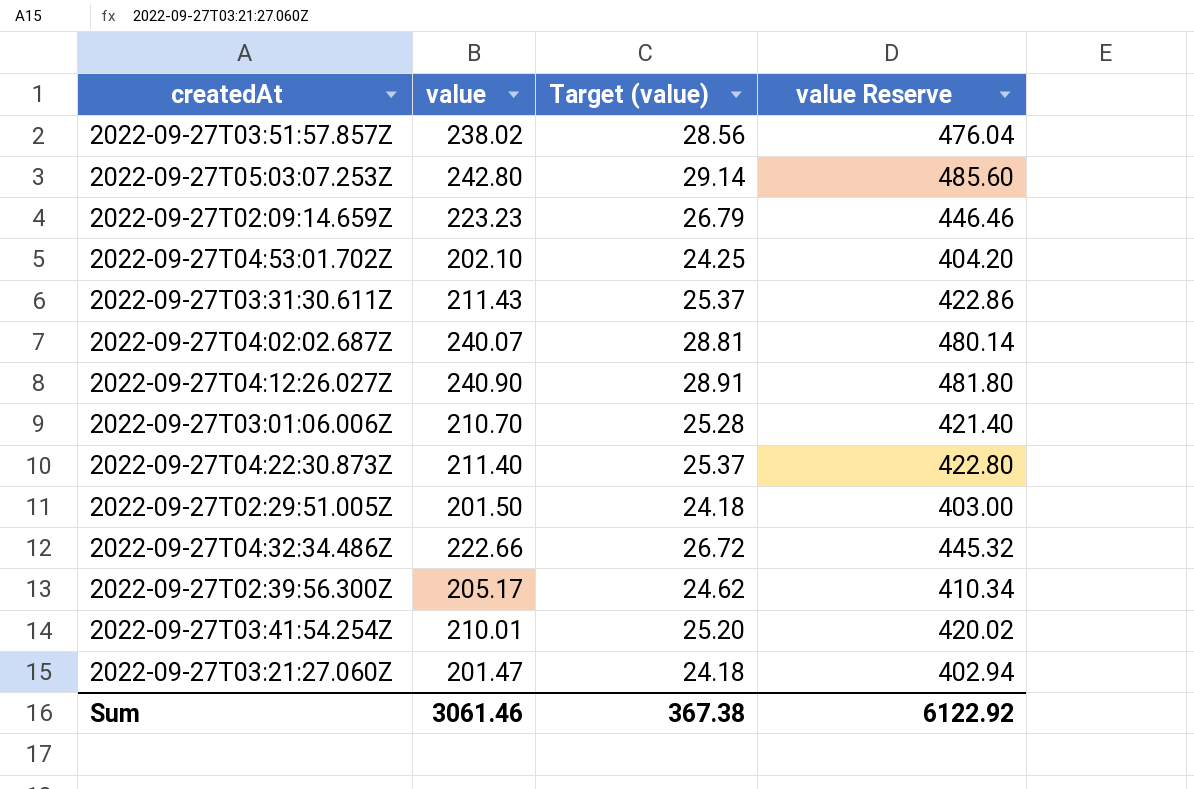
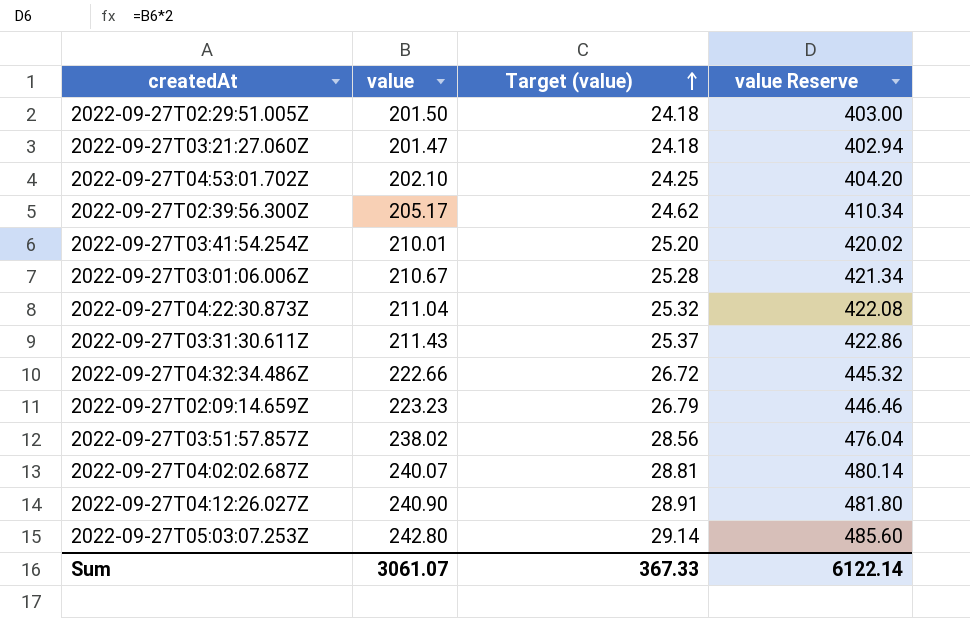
row order: none -> Target (value) ascending
2022-09-27T03:01:06.006Z | value: 210.70 -> 210.67
2022-09-27T03:01:06.006Z | value Reserve: 421.40 -> 421.34
2022-09-27T04:22:30.873Z | value: 211.40 -> 211.04
2022-09-27T04:22:30.873Z | Target (value): 25.37 -> 25.32
2022-09-27T04:22:30.873Z | value Reserve: 422.80 -> 422.08
Sum | value: 3061.46 -> 3061.07
Sum | Target (value): 367.38 -> 367.33
Sum | value Reserve: 6122.92 -> 6122.14

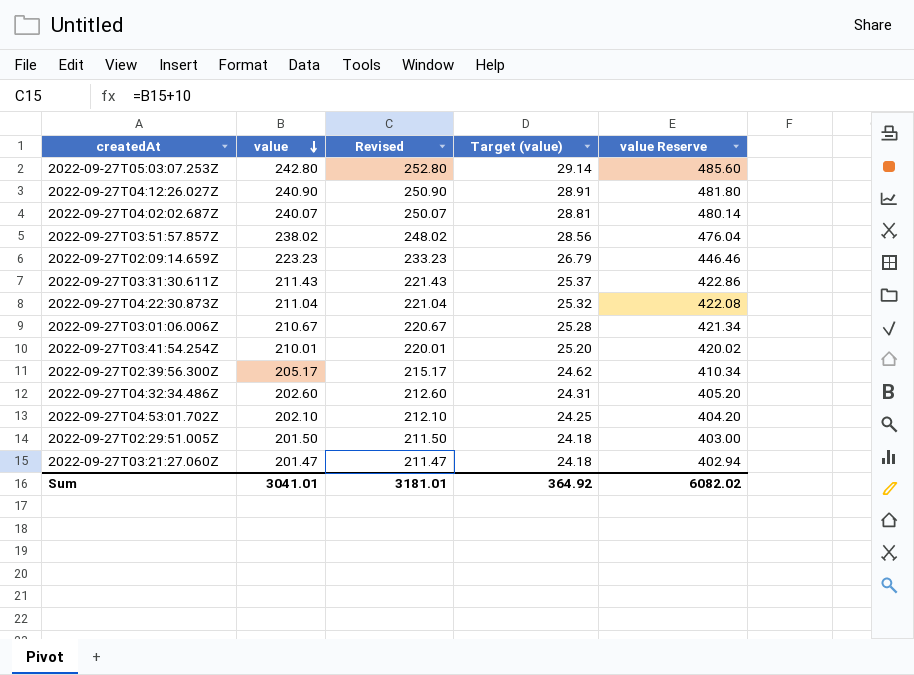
row order: Target (value) ascending -> value descending
column Revised | formula: none -> [value] + 10
2022-09-27T04:32:34.486Z | value: 222.66 -> 202.60
2022-09-27T04:32:34.486Z | Target (value): 26.72 -> 24.31
2022-09-27T04:32:34.486Z | value Reserve: 445.32 -> 405.20
Sum | value: 3061.07 -> 3041.01
Sum | Target (value): 367.33 -> 364.92
Sum | value Reserve: 6122.14 -> 6082.02

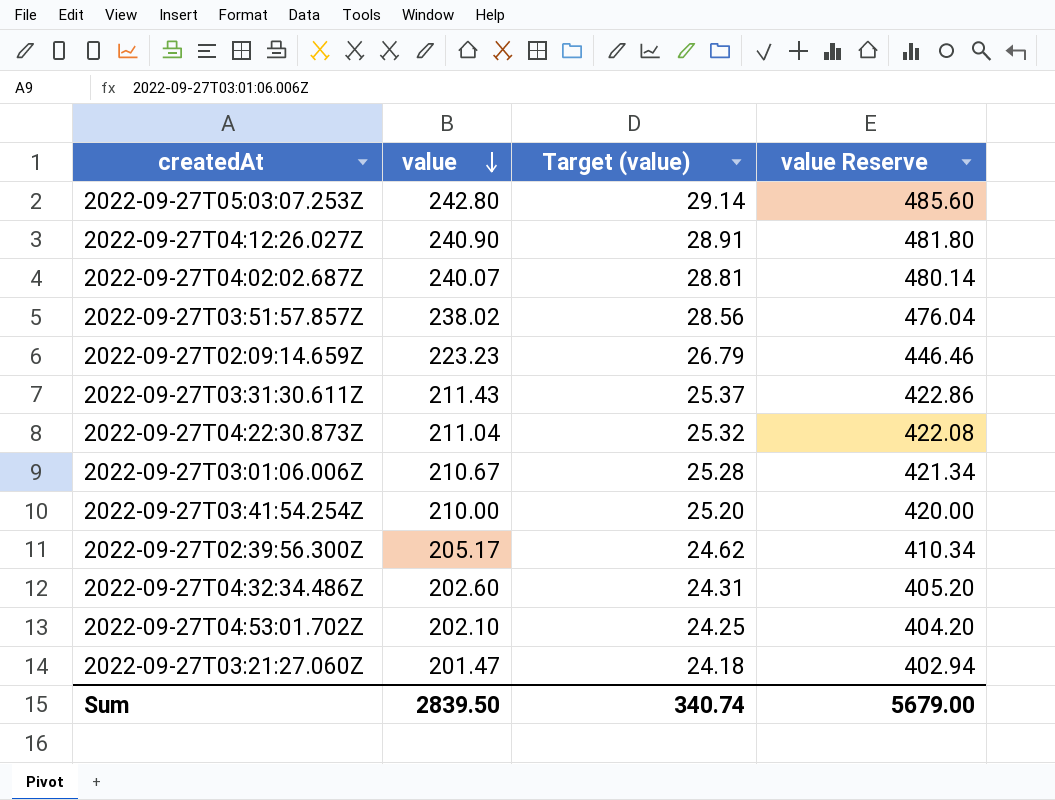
column Revised | formula: [value] + 10 -> none
row 2022-09-27T02:29:51.005Z: 201.50 | 211.50 | 24.18 | 403.00 -> none
2022-09-27T03:41:54.254Z | value: 210.01 -> 210.00
2022-09-27T03:41:54.254Z | value Reserve: 420.02 -> 420.00
Sum | value: 3041.01 -> 2839.50
Sum | Target (value): 364.92 -> 340.74
Sum | value Reserve: 6082.02 -> 5679.00

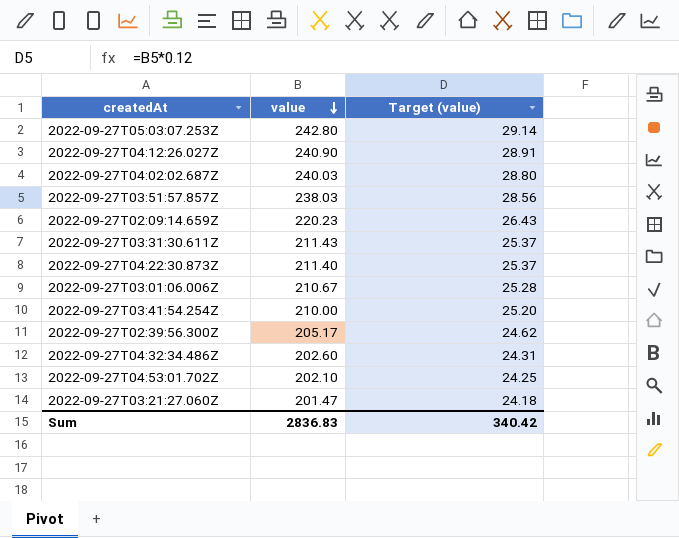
column value Reserve | formula: [value] * 2 -> none
2022-09-27T04:02:02.687Z | value: 240.07 -> 240.03
2022-09-27T04:02:02.687Z | Target (value): 28.81 -> 28.80
2022-09-27T03:51:57.857Z | value: 238.02 -> 238.03
2022-09-27T02:09:14.659Z | value: 223.23 -> 220.23
2022-09-27T02:09:14.659Z | Target (value): 26.79 -> 26.43
2022-09-27T04:22:30.873Z | value: 211.04 -> 211.40
2022-09-27T04:22:30.873Z | Target (value): 25.32 -> 25.37
Sum | value: 2839.50 -> 2836.83
Sum | Target (value): 340.74 -> 340.42

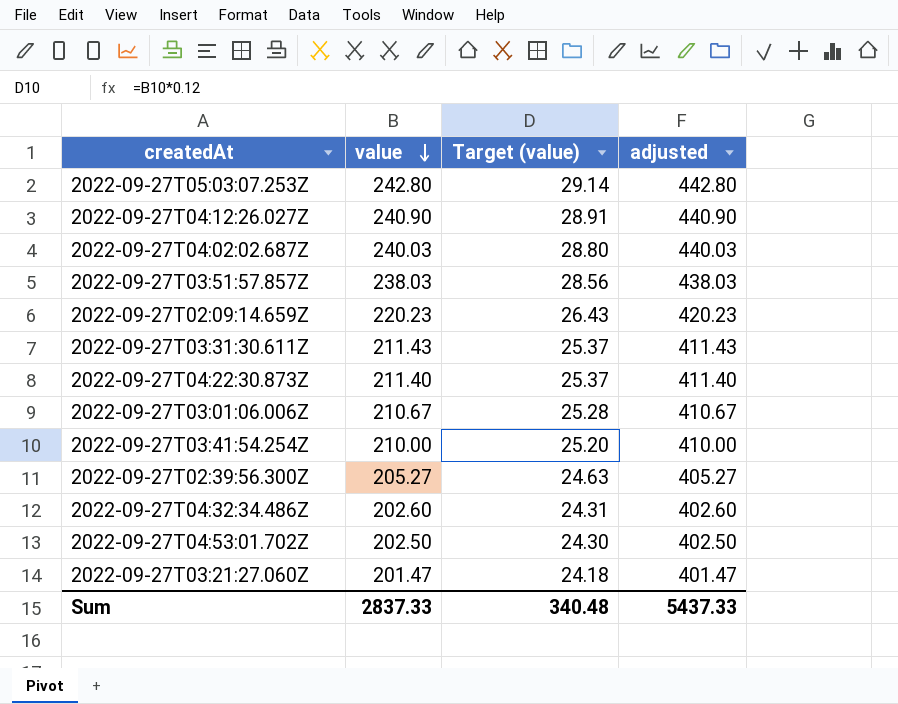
column adjusted | formula: none -> [value] + 200
2022-09-27T02:39:56.300Z | value: 205.17 -> 205.27
2022-09-27T02:39:56.300Z | Target (value): 24.62 -> 24.63
2022-09-27T04:53:01.702Z | value: 202.10 -> 202.50
2022-09-27T04:53:01.702Z | Target (value): 24.25 -> 24.30
Sum | value: 2836.83 -> 2837.33
Sum | Target (value): 340.42 -> 340.48

